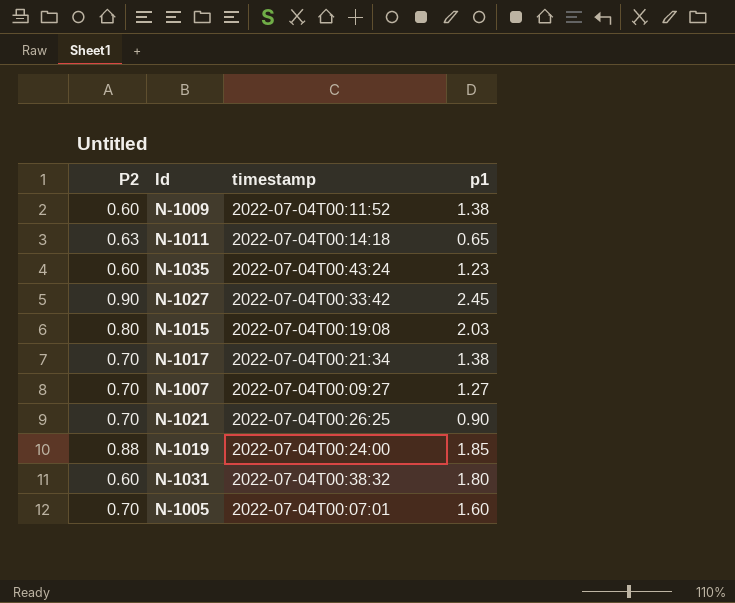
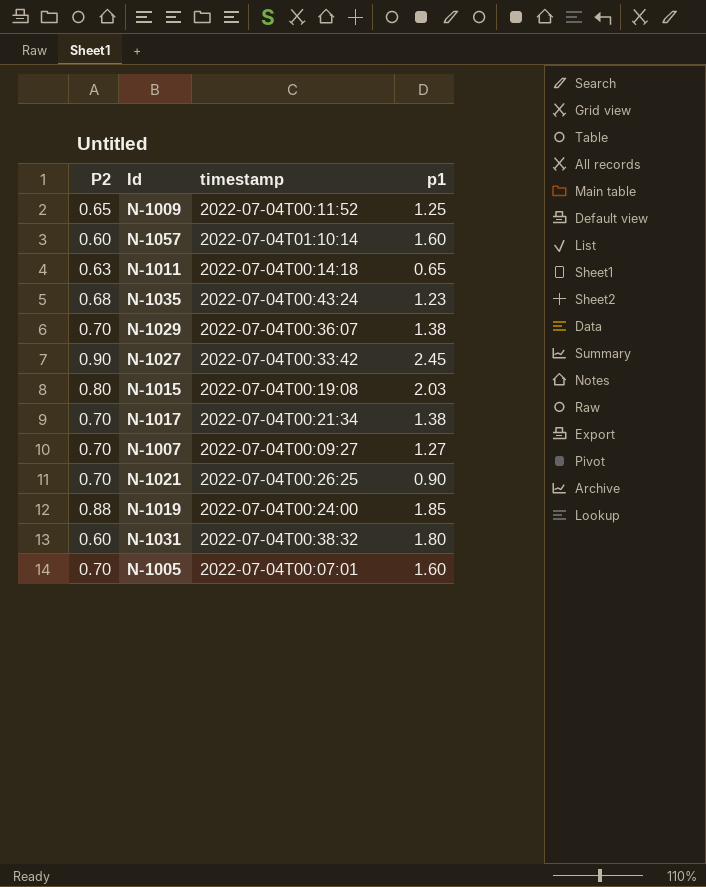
N-1009 | P2: 0.60 -> 0.65
N-1009 | p1: 1.38 -> 1.25
row N-1057: none -> 0.60 | 2022-07-04T01:10:14 | 1.60
N-1035 | P2: 0.60 -> 0.68
row N-1029: none -> 0.70 | 2022-07-04T00:36:07 | 1.38

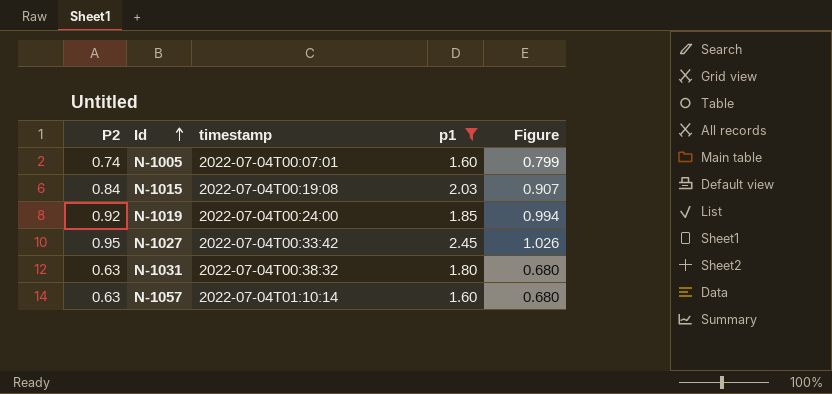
filter: none -> p1 >= 1.60
row order: none -> Id ascending
column Figure | formula: none -> [P2] * 1.08
N-1005 | P2: 0.70 -> 0.74
N-1015 | P2: 0.80 -> 0.84
N-1019 | P2: 0.88 -> 0.92
N-1027 | P2: 0.90 -> 0.95
N-1031 | P2: 0.60 -> 0.63
N-1057 | P2: 0.60 -> 0.63

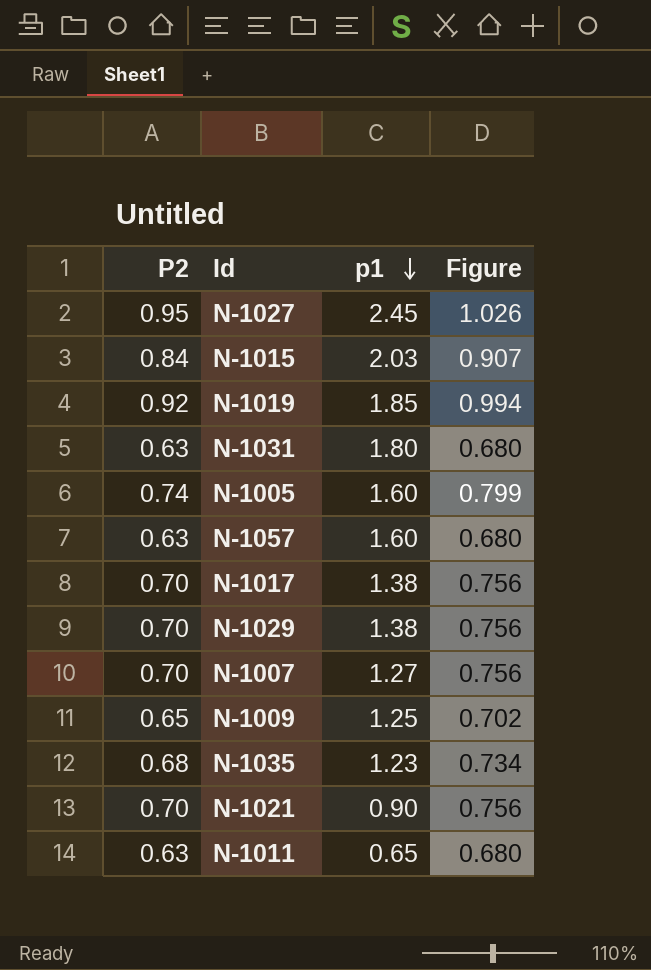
filter: p1 >= 1.60 -> none
row order: Id ascending -> p1 descending
column timestamp | position: 3 -> none

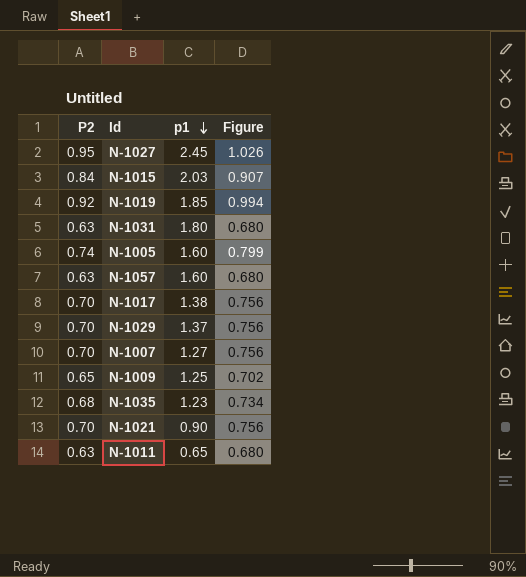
N-1029 | p1: 1.38 -> 1.37

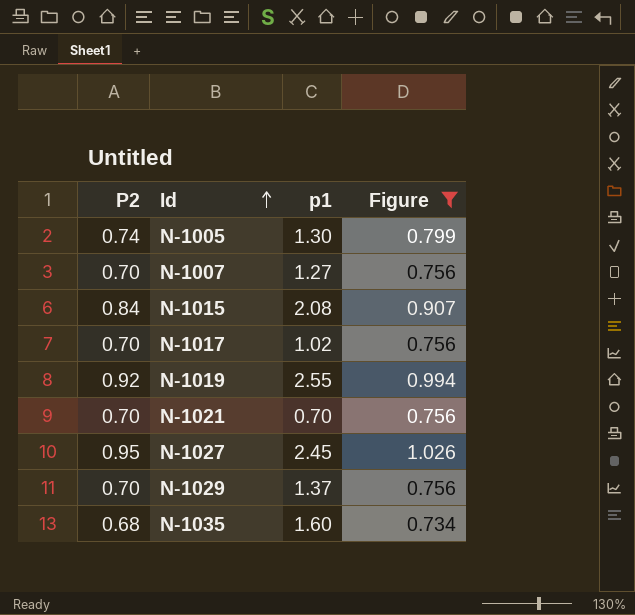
filter: none -> Figure >= 0.734
row order: p1 descending -> Id ascending
N-1005 | p1: 1.60 -> 1.30
N-1015 | p1: 2.03 -> 2.08
N-1017 | p1: 1.38 -> 1.02
N-1019 | p1: 1.85 -> 2.55
N-1021 | p1: 0.90 -> 0.70
N-1035 | p1: 1.23 -> 1.60

